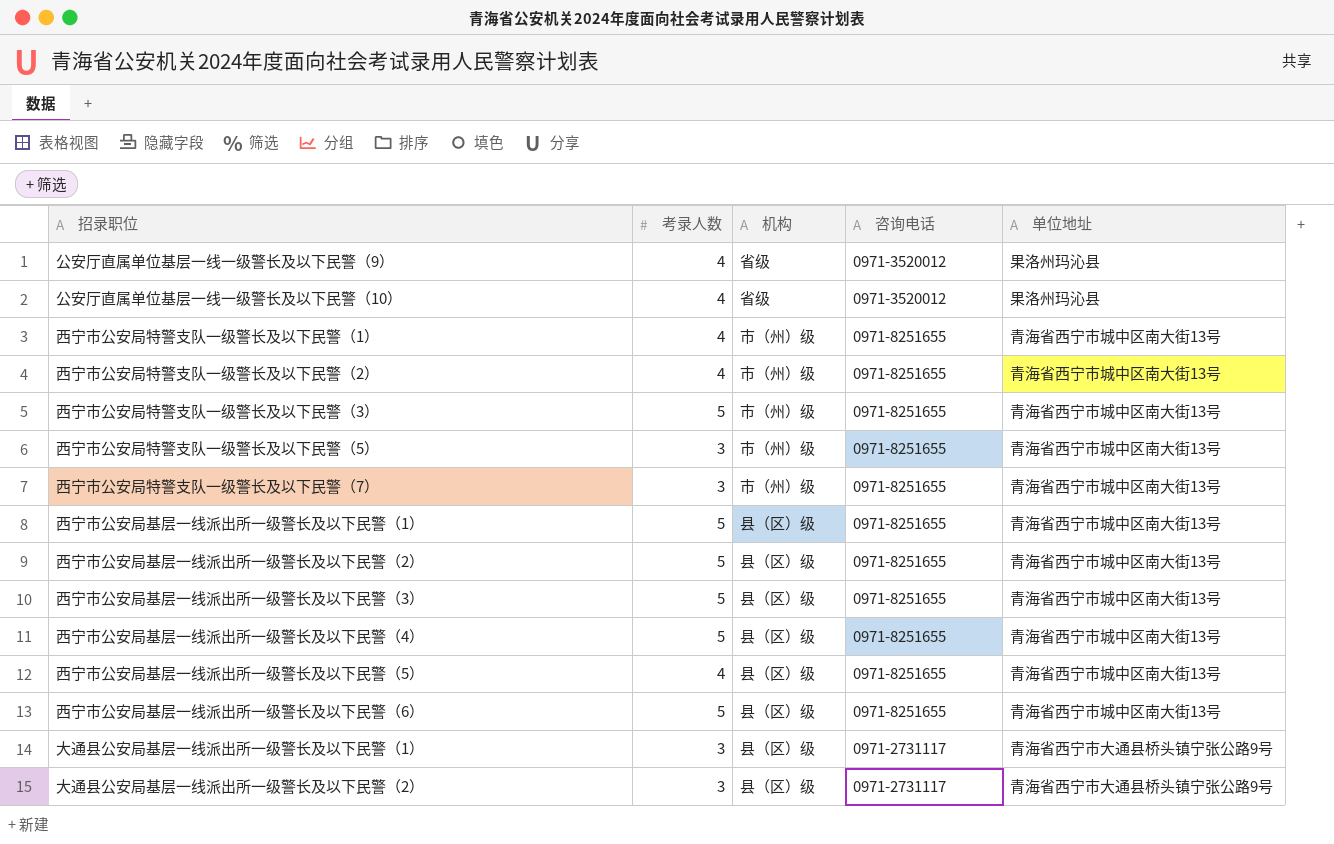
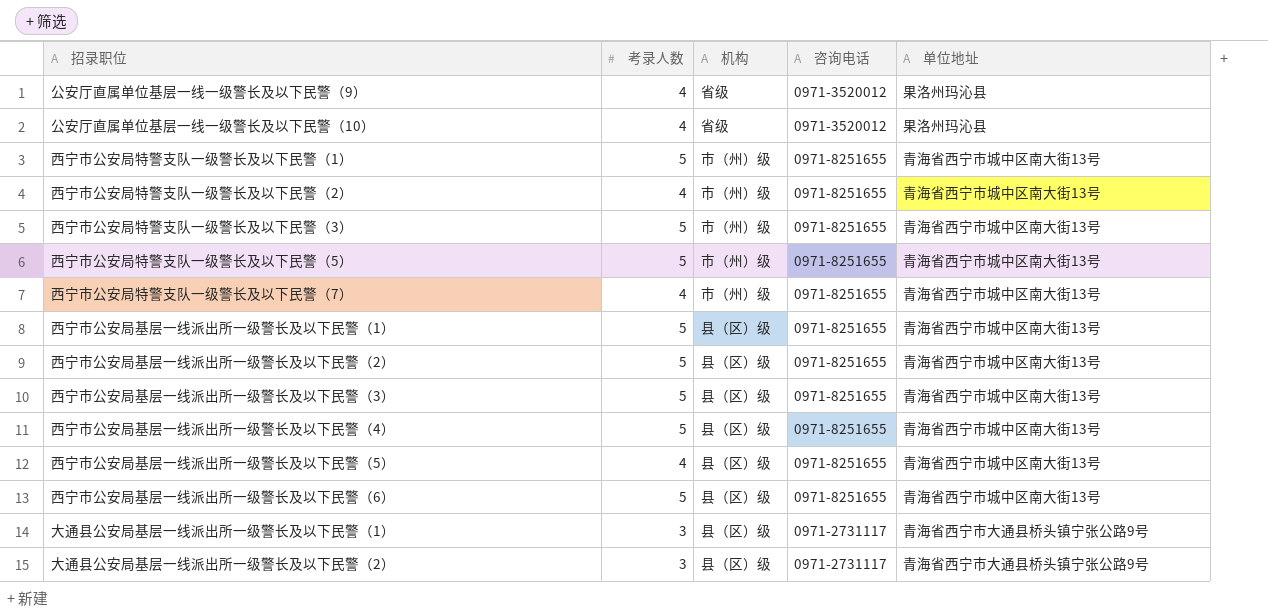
西宁市公安局特警支队一级警长及以下民警（1） | 考录人数: 4 -> 5
西宁市公安局特警支队一级警长及以下民警（5） | 考录人数: 3 -> 5
西宁市公安局特警支队一级警长及以下民警（7） | 考录人数: 3 -> 4

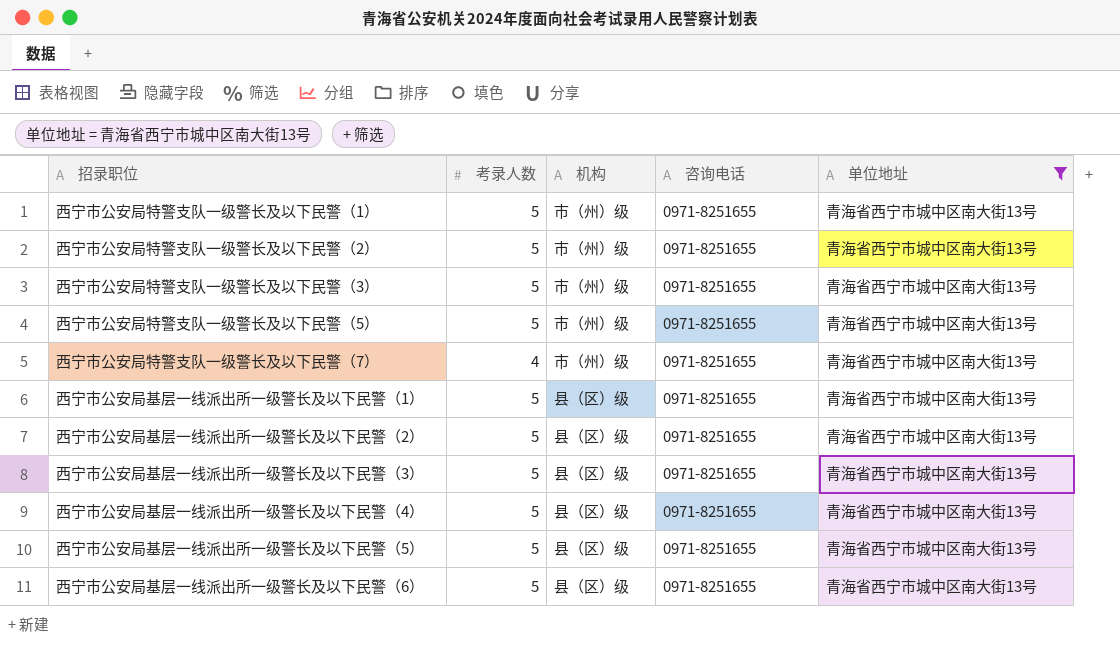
filter: none -> 单位地址 = 青海省西宁市城中区南大街13号
西宁市公安局特警支队一级警长及以下民警（2） | 考录人数: 4 -> 5
西宁市公安局基层一线派出所一级警长及以下民警（5） | 考录人数: 4 -> 5

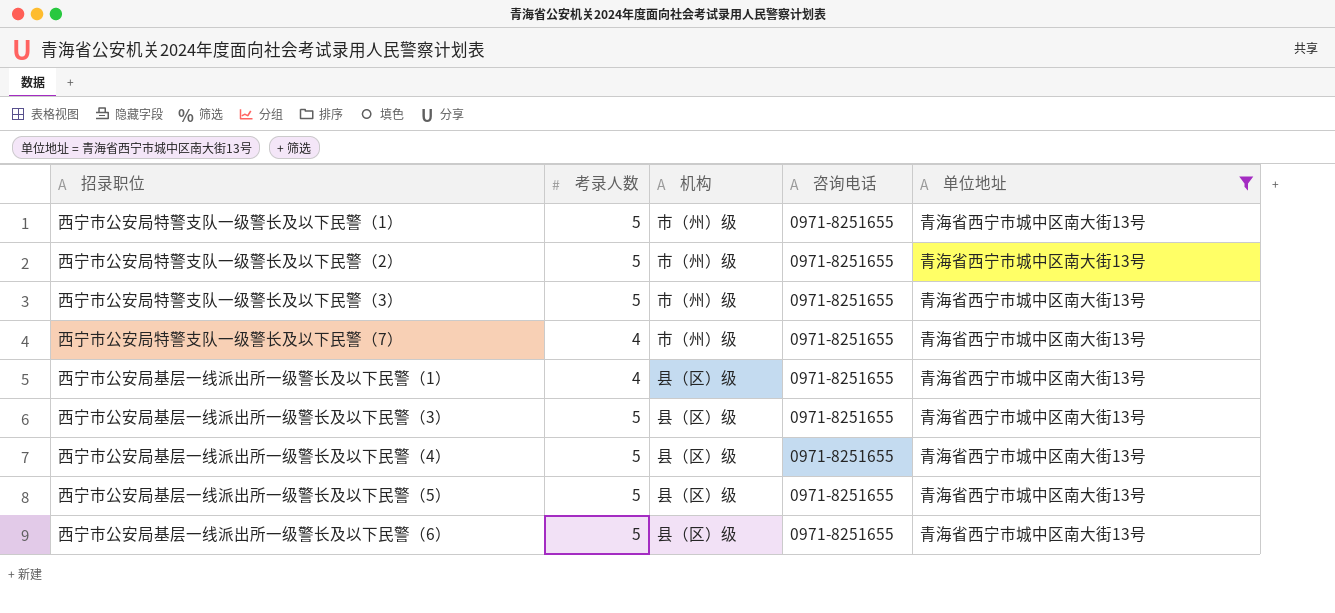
row 西宁市公安局特警支队一级警长及以下民警（5）: 5 | 市（州）级 | 0971-8251655 | 青海省西宁市城中区南大街13号 -> none
row 西宁市公安局基层一线派出所一级警长及以下民警（2）: 5 | 县（区）级 | 0971-8251655 | 青海省西宁市城中区南大街13号 -> none
西宁市公安局基层一线派出所一级警长及以下民警（1） | 考录人数: 5 -> 4

